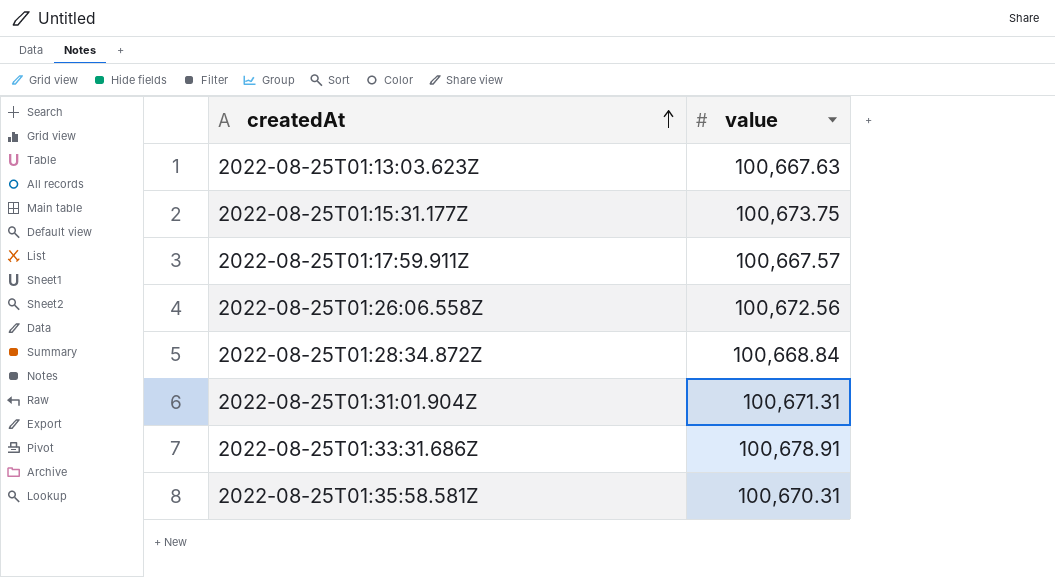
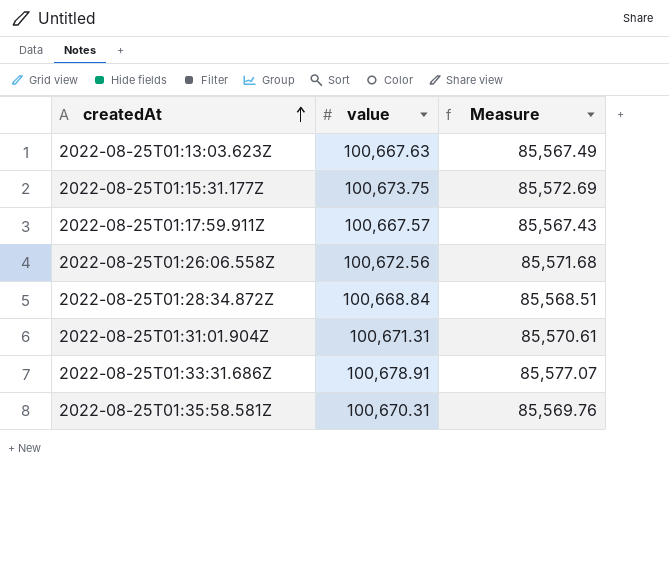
column Measure | formula: none -> [value] * 0.85

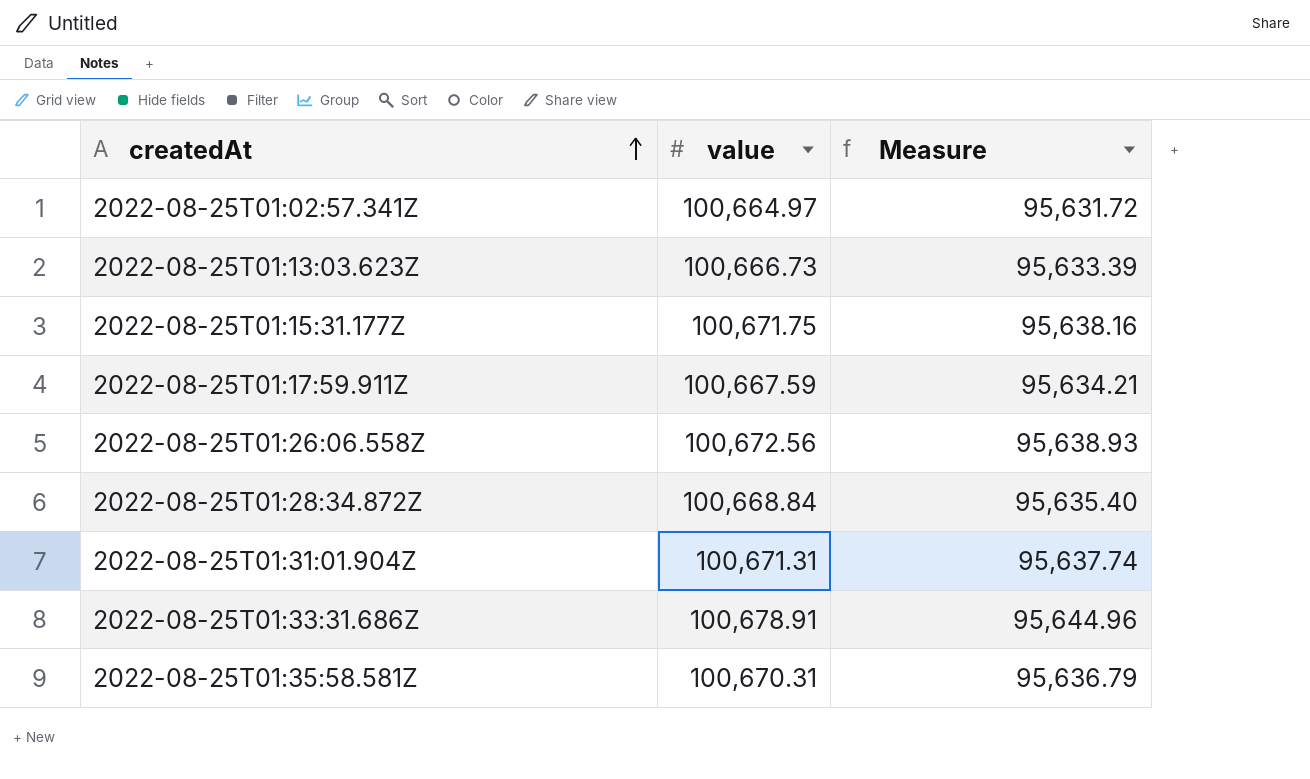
column Measure | formula: [value] * 0.85 -> [value] * 0.95
row 2022-08-25T01:02:57.341Z: none -> 100,664.97 | 95,631.72
2022-08-25T01:13:03.623Z | value: 100,667.63 -> 100,666.73
2022-08-25T01:15:31.177Z | value: 100,673.75 -> 100,671.75
2022-08-25T01:17:59.911Z | value: 100,667.57 -> 100,667.59

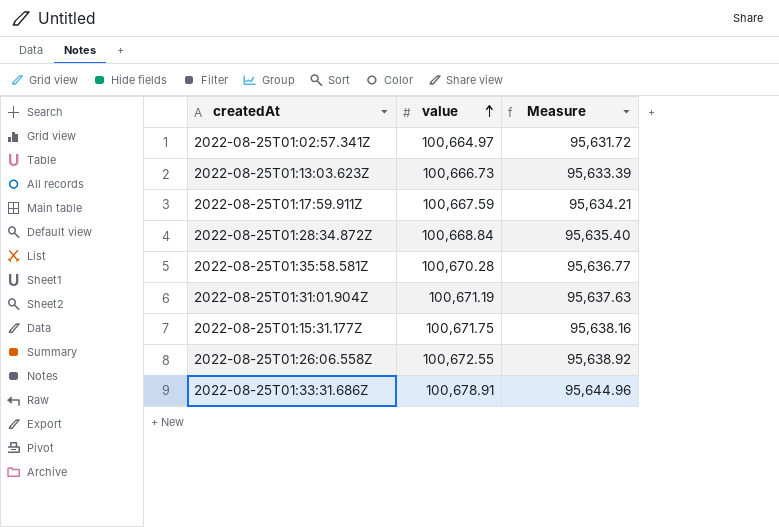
row order: createdAt ascending -> value ascending
2022-08-25T01:35:58.581Z | value: 100,670.31 -> 100,670.28
2022-08-25T01:35:58.581Z | Measure: 95,636.79 -> 95,636.77
2022-08-25T01:31:01.904Z | value: 100,671.31 -> 100,671.19
2022-08-25T01:31:01.904Z | Measure: 95,637.74 -> 95,637.63
2022-08-25T01:26:06.558Z | value: 100,672.56 -> 100,672.55
2022-08-25T01:26:06.558Z | Measure: 95,638.93 -> 95,638.92

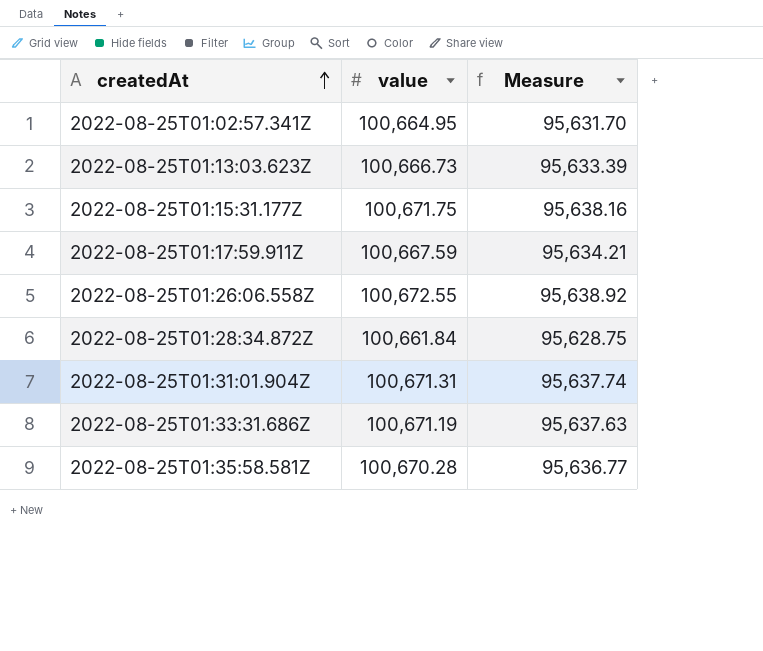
row order: value ascending -> createdAt ascending
2022-08-25T01:02:57.341Z | value: 100,664.97 -> 100,664.95
2022-08-25T01:02:57.341Z | Measure: 95,631.72 -> 95,631.70
2022-08-25T01:28:34.872Z | value: 100,668.84 -> 100,661.84
2022-08-25T01:28:34.872Z | Measure: 95,635.40 -> 95,628.75
2022-08-25T01:31:01.904Z | value: 100,671.19 -> 100,671.31
2022-08-25T01:31:01.904Z | Measure: 95,637.63 -> 95,637.74
2022-08-25T01:33:31.686Z | value: 100,678.91 -> 100,671.19
2022-08-25T01:33:31.686Z | Measure: 95,644.96 -> 95,637.63

